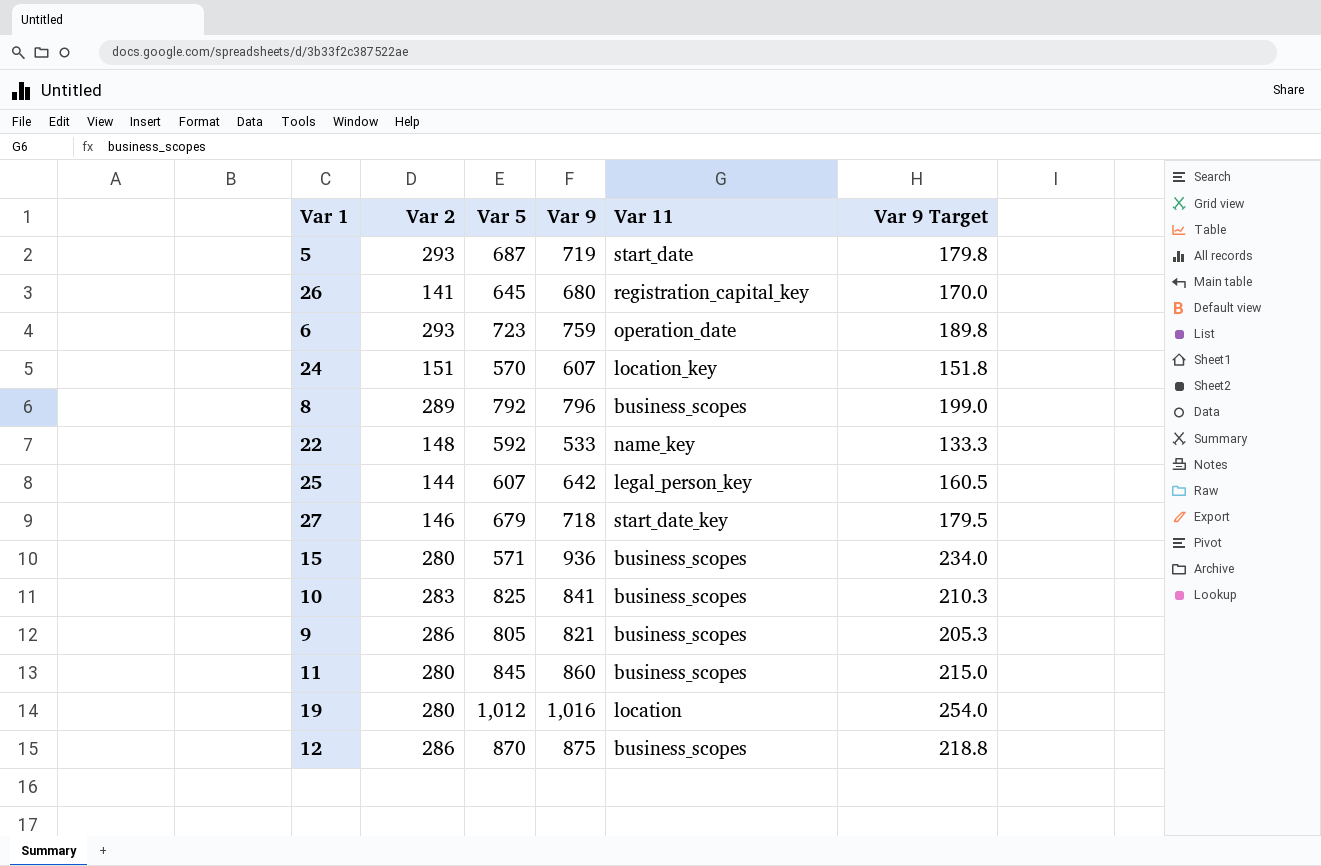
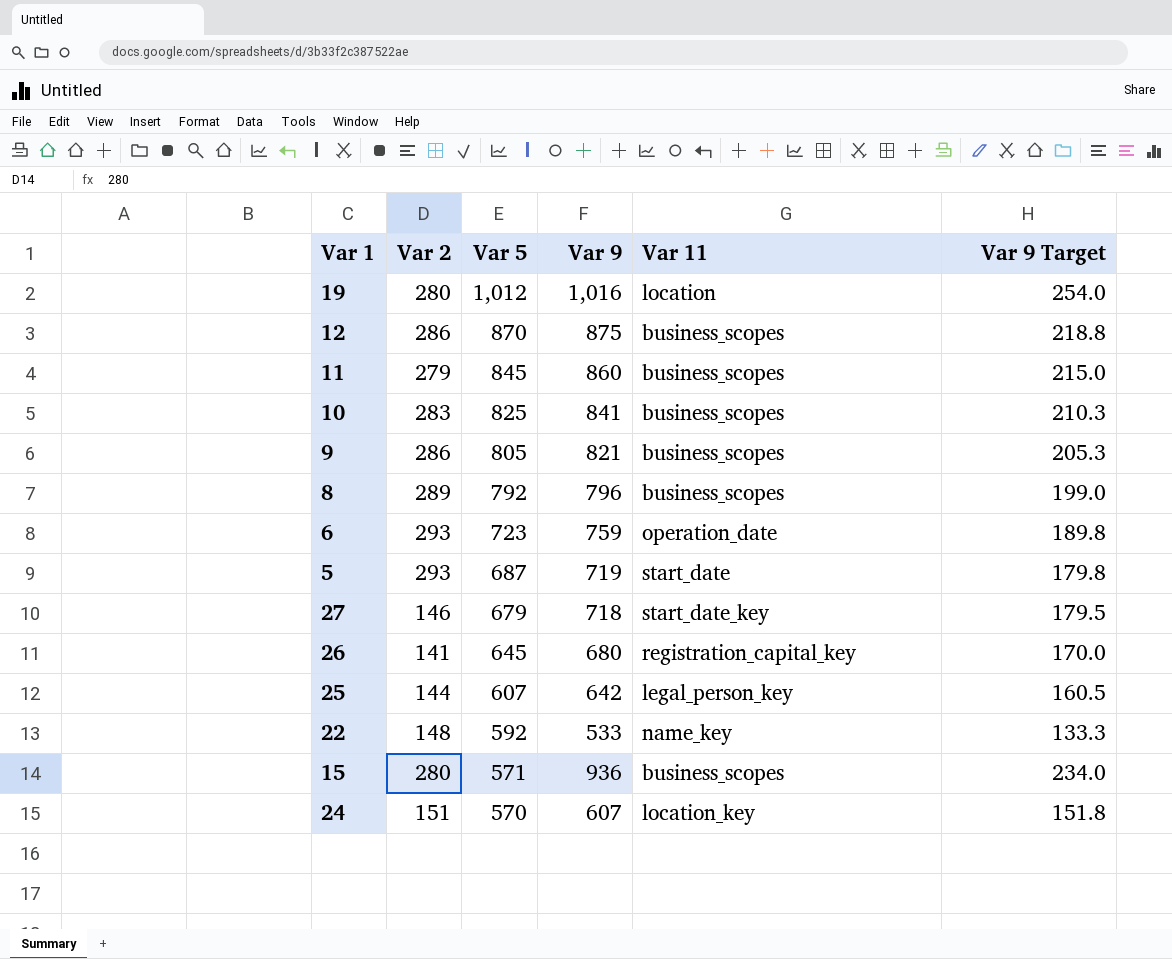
row order: none -> Var 5 descending
11 | Var 2: 280 -> 279

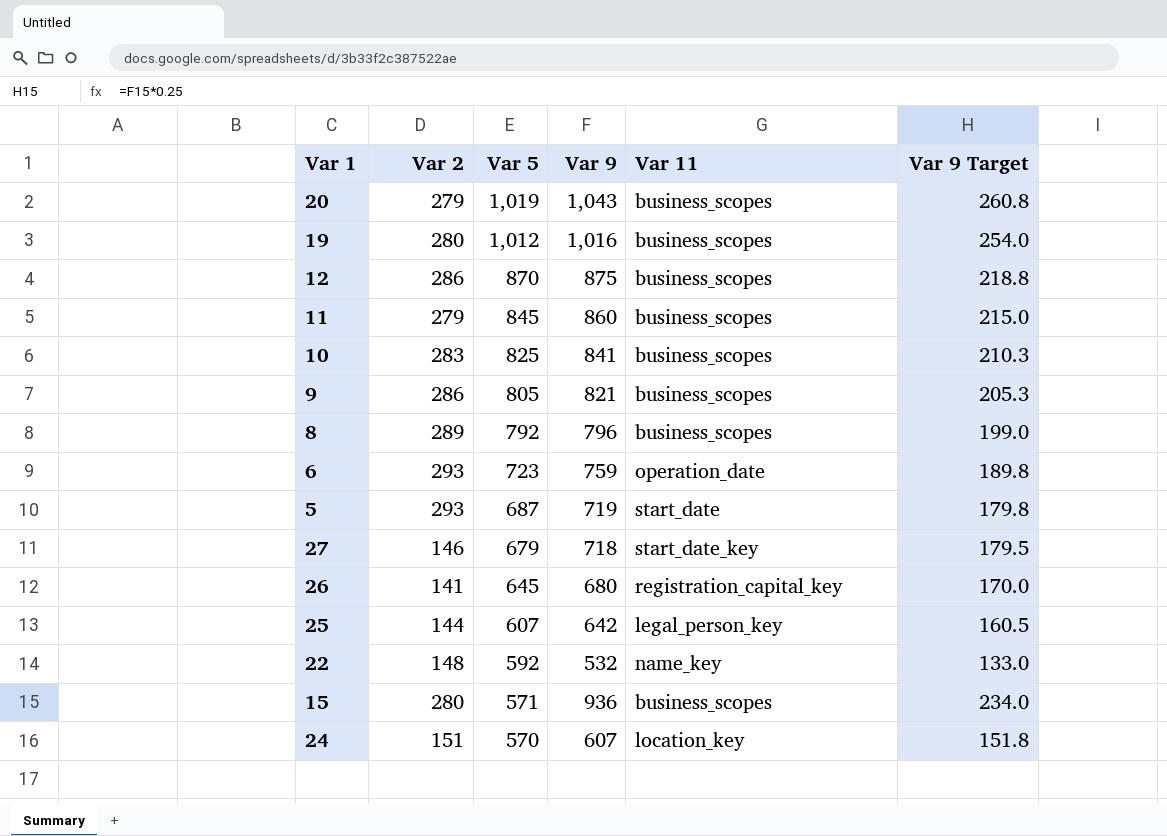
row 20: none -> 279 | 1,019 | 1,043 | business_scopes | 260.8
19 | Var 11: location -> business_scopes
22 | Var 9: 533 -> 532
22 | Var 9 Target: 133.3 -> 133.0

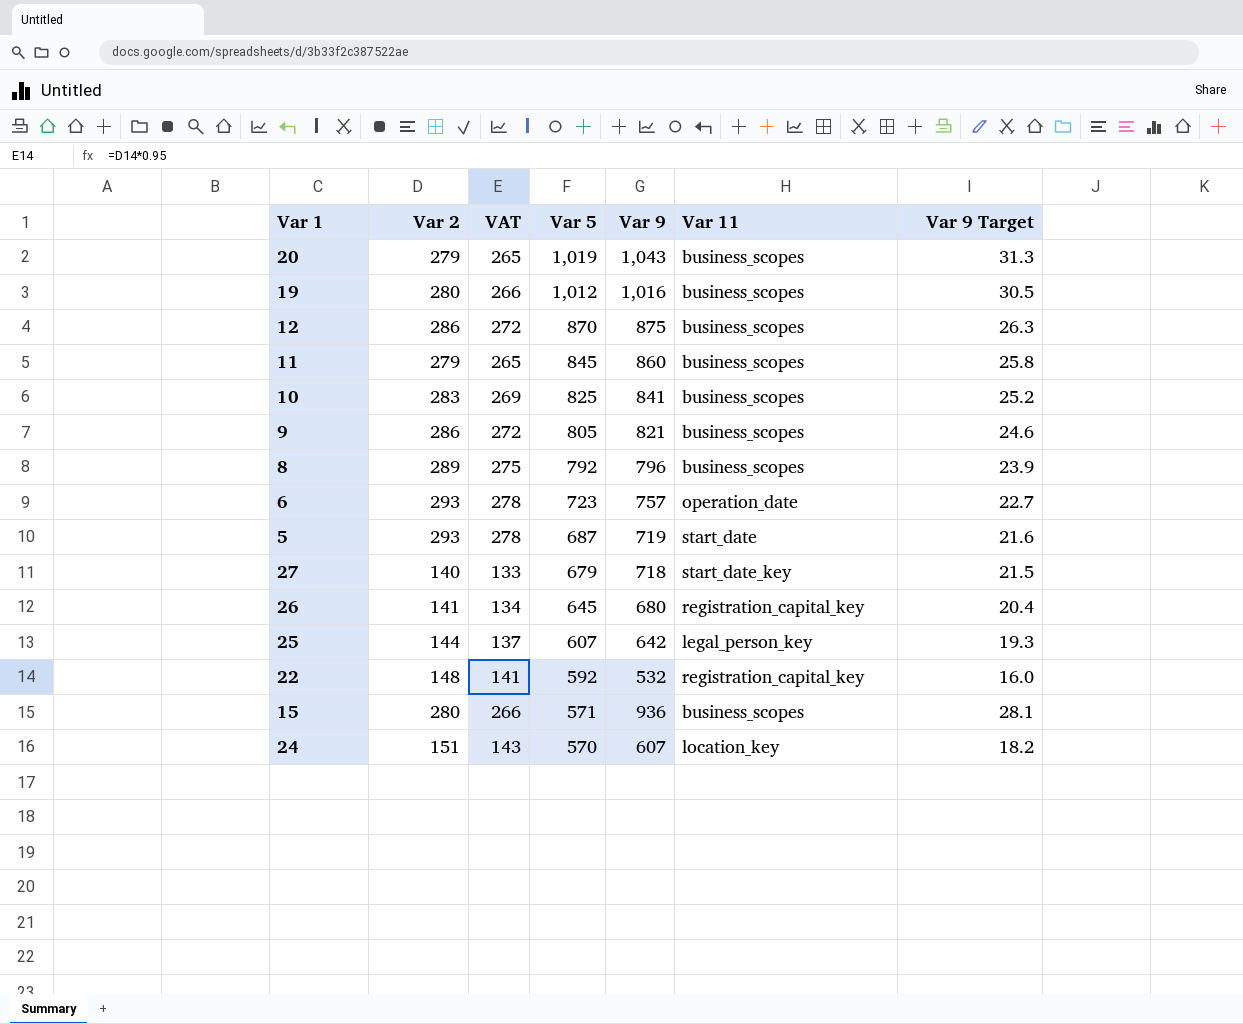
column VAT | formula: none -> [Var 2] * 0.95
column Var 9 Target | formula: [Var 9] * 0.25 -> [Var 9] * 0.03
6 | Var 9: 759 -> 757
27 | Var 2: 146 -> 140
22 | Var 11: name_key -> registration_capital_key

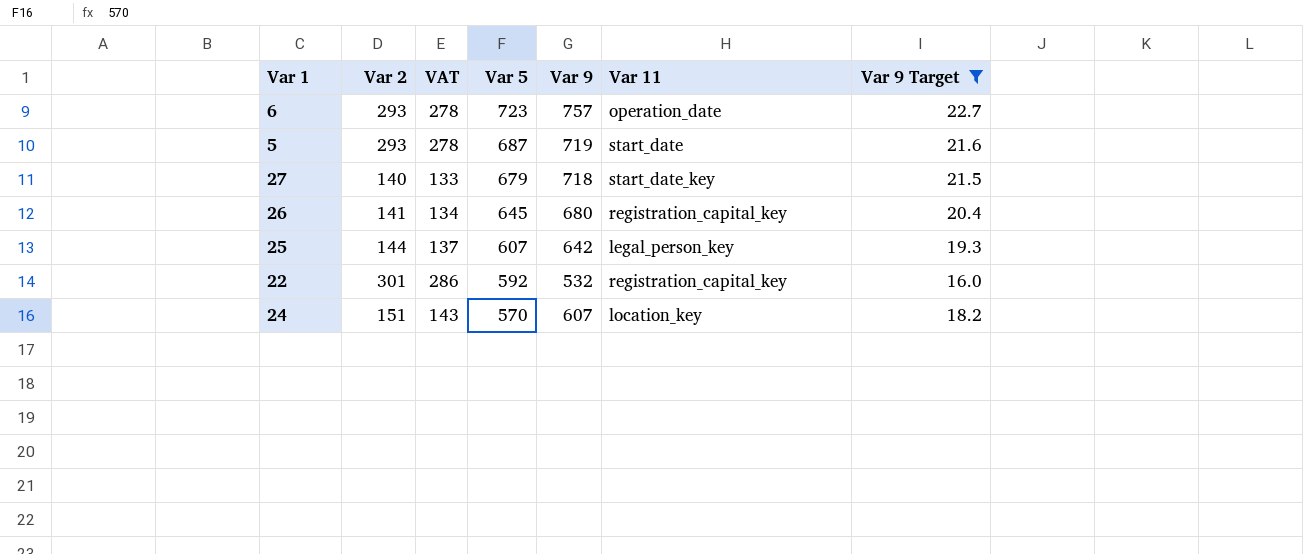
filter: none -> Var 9 Target <= 22.7
22 | Var 2: 148 -> 301
22 | VAT: 141 -> 286

